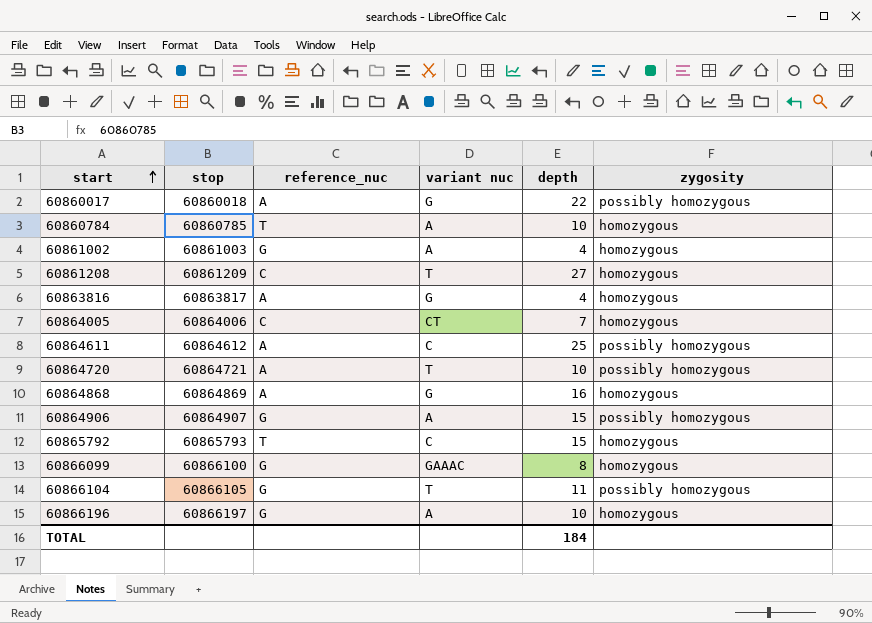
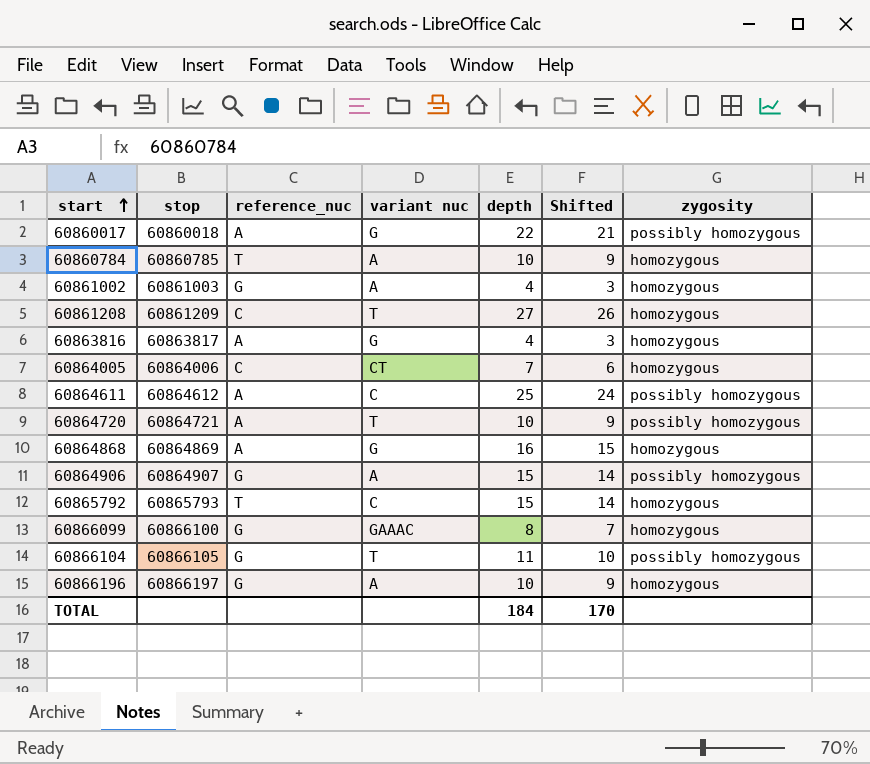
column Shifted | formula: none -> [depth] - 1

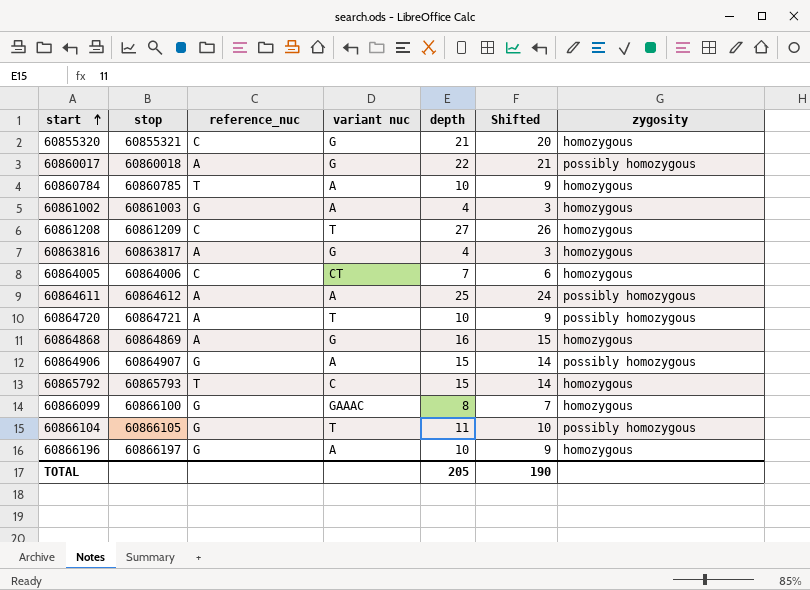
row 60855320: none -> 60855321 | C | G | 21 | 20 | homozygous
60864611 | variant nuc: C -> A
TOTAL | depth: 184 -> 205
TOTAL | Shifted: 170 -> 190

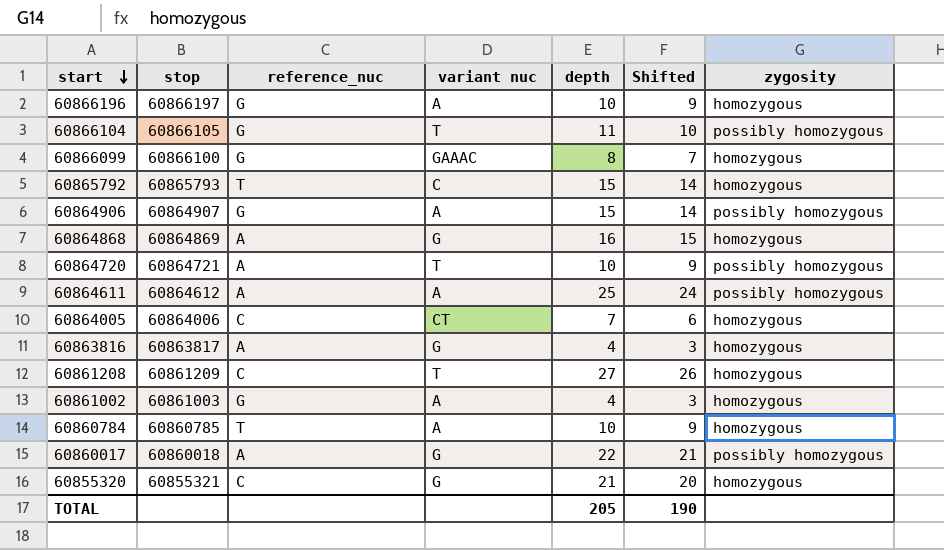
row order: start ascending -> start descending

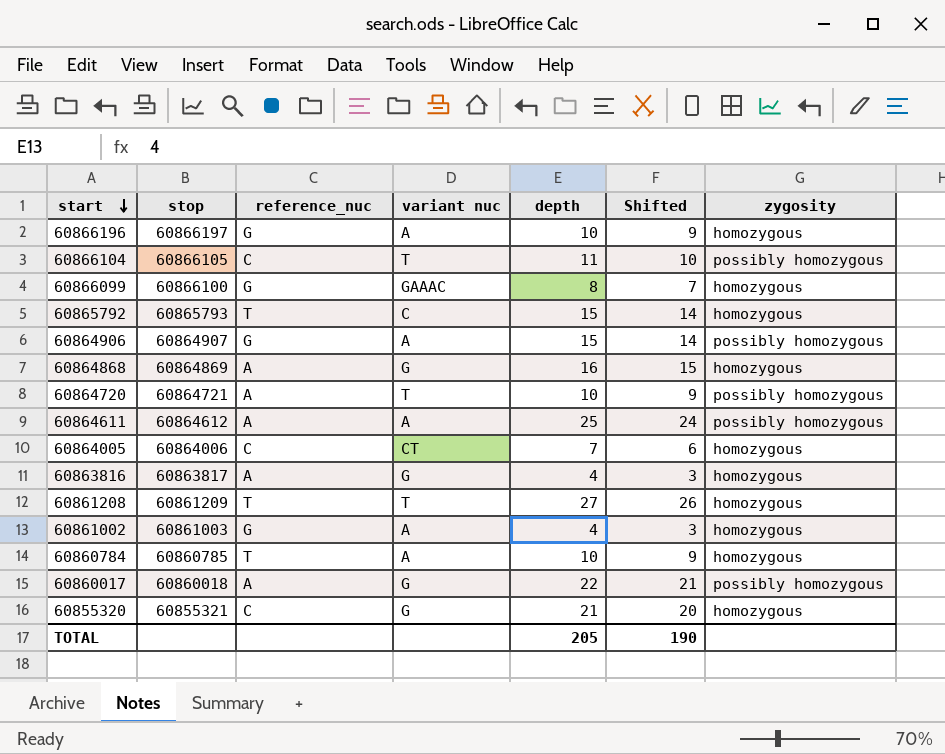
60866104 | reference_nuc: G -> C
60861208 | reference_nuc: C -> T

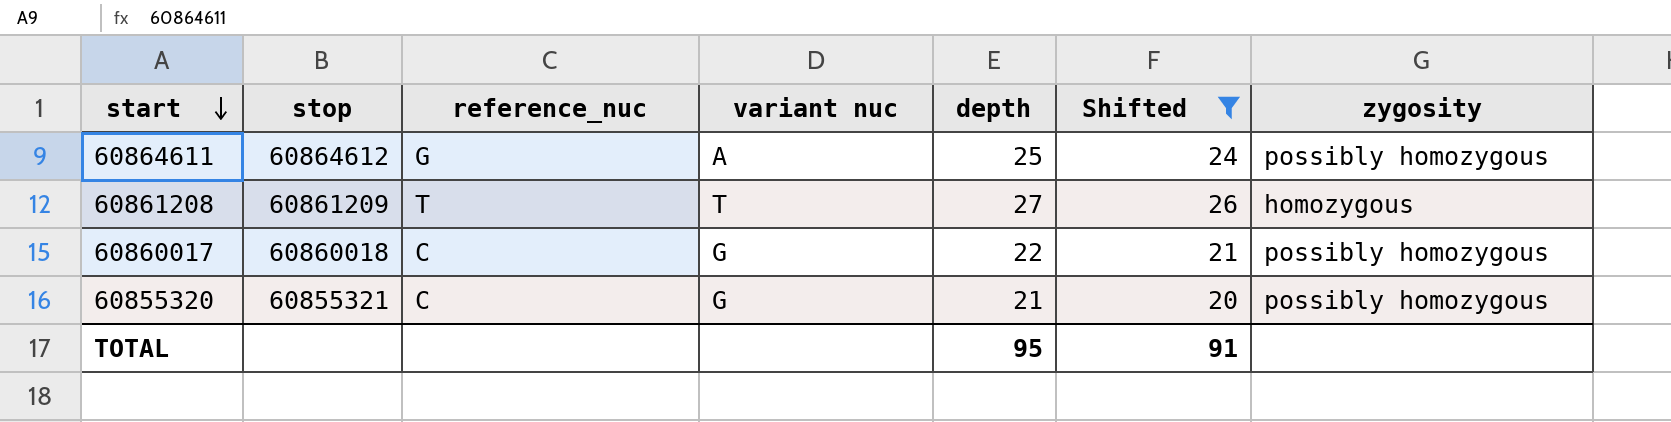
filter: none -> Shifted >= 20
60864611 | reference_nuc: A -> G
60860017 | reference_nuc: A -> C
60855320 | zygosity: homozygous -> possibly homozygous
TOTAL | depth: 205 -> 95
TOTAL | Shifted: 190 -> 91

